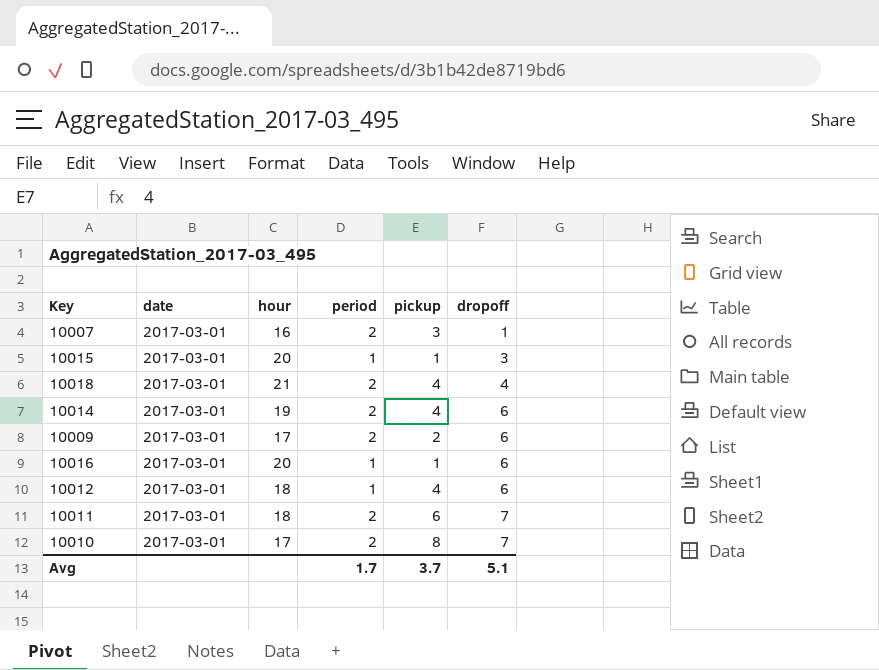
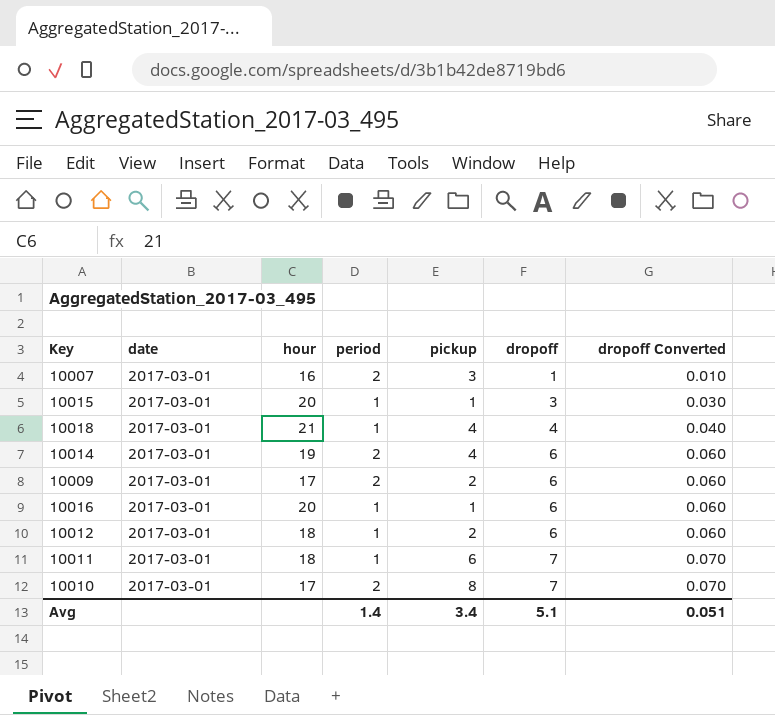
column dropoff Converted | formula: none -> [dropoff] * 0.01
10018 | period: 2 -> 1
10012 | pickup: 4 -> 2
10011 | period: 2 -> 1
Avg | period: 1.7 -> 1.4
Avg | pickup: 3.7 -> 3.4

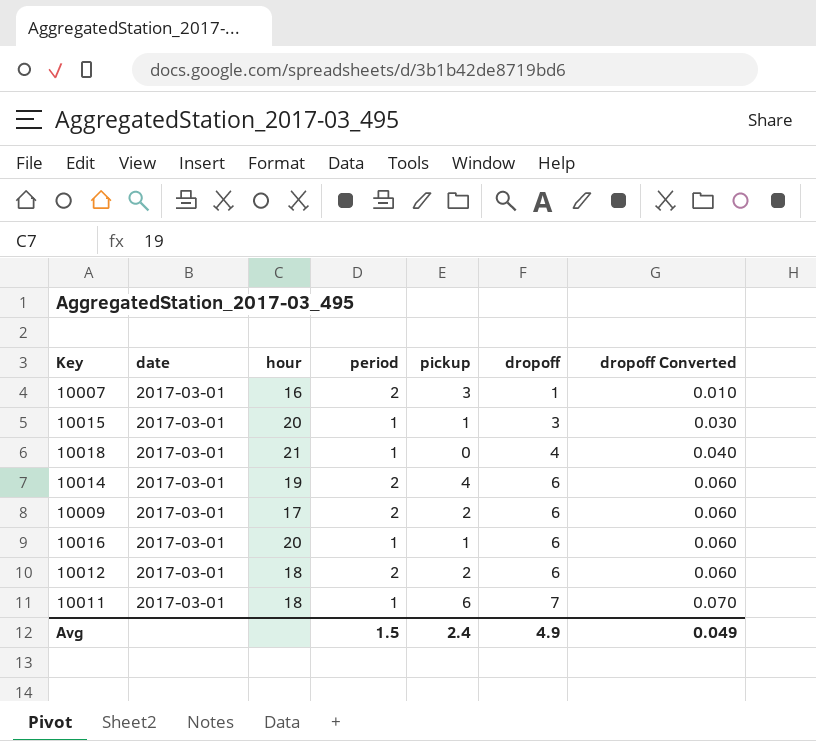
row 10010: 2017-03-01 | 17 | 2 | 8 | 7 | 0.070 -> none
10018 | pickup: 4 -> 0
10012 | period: 1 -> 2
Avg | period: 1.4 -> 1.5
Avg | pickup: 3.4 -> 2.4
Avg | dropoff: 5.1 -> 4.9
Avg | dropoff Converted: 0.051 -> 0.049

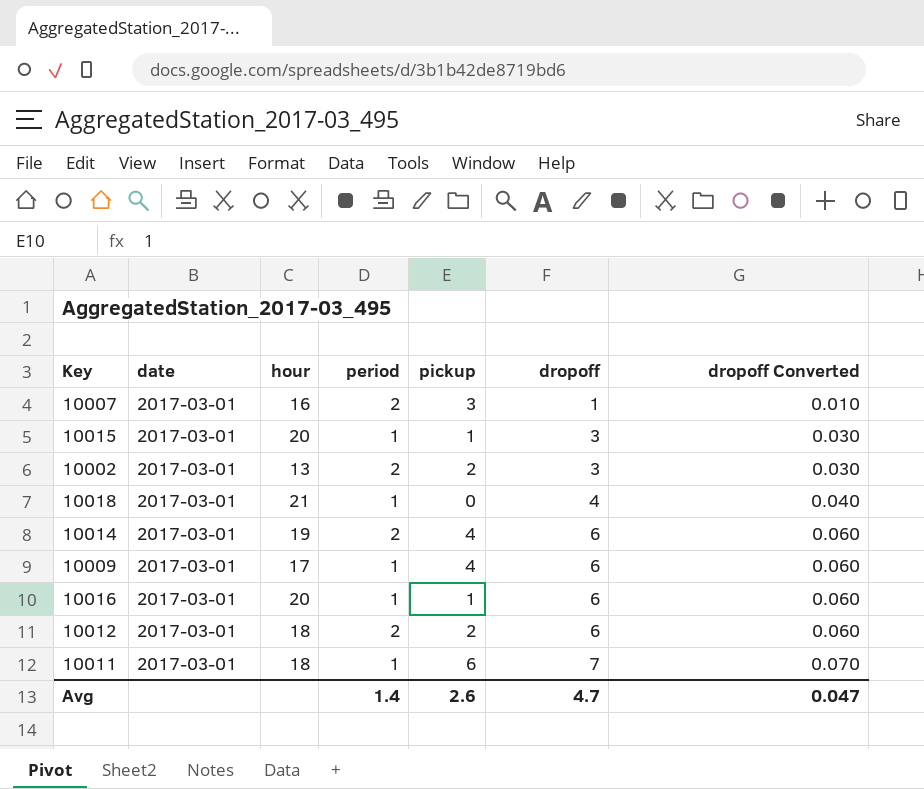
row 10002: none -> 2017-03-01 | 13 | 2 | 2 | 3 | 0.030
10009 | period: 2 -> 1
10009 | pickup: 2 -> 4
Avg | period: 1.5 -> 1.4
Avg | pickup: 2.4 -> 2.6
Avg | dropoff: 4.9 -> 4.7
Avg | dropoff Converted: 0.049 -> 0.047

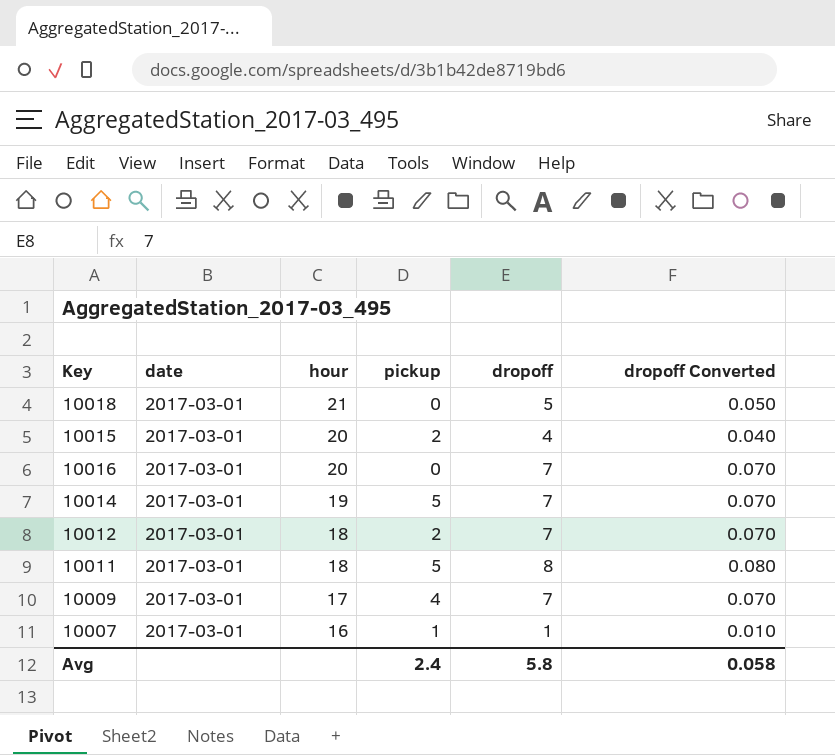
row order: dropoff ascending -> hour descending
column period | position: 4 -> none
row 10002: 2017-03-01 | 13 | 2 | 2 | 3 | 0.030 -> none
10018 | dropoff: 4 -> 5
10018 | dropoff Converted: 0.040 -> 0.050
10015 | pickup: 1 -> 2
10015 | dropoff: 3 -> 4
10015 | dropoff Converted: 0.030 -> 0.040
10016 | pickup: 1 -> 0
10016 | dropoff: 6 -> 7
10016 | dropoff Converted: 0.060 -> 0.070
10014 | pickup: 4 -> 5
10014 | dropoff: 6 -> 7
10014 | dropoff Converted: 0.060 -> 0.070
10012 | dropoff: 6 -> 7
10012 | dropoff Converted: 0.060 -> 0.070
10011 | pickup: 6 -> 5
10011 | dropoff: 7 -> 8
10011 | dropoff Converted: 0.070 -> 0.080
10009 | dropoff: 6 -> 7
10009 | dropoff Converted: 0.060 -> 0.070
10007 | pickup: 3 -> 1
Avg | pickup: 2.6 -> 2.4
Avg | dropoff: 4.7 -> 5.8
Avg | dropoff Converted: 0.047 -> 0.058

